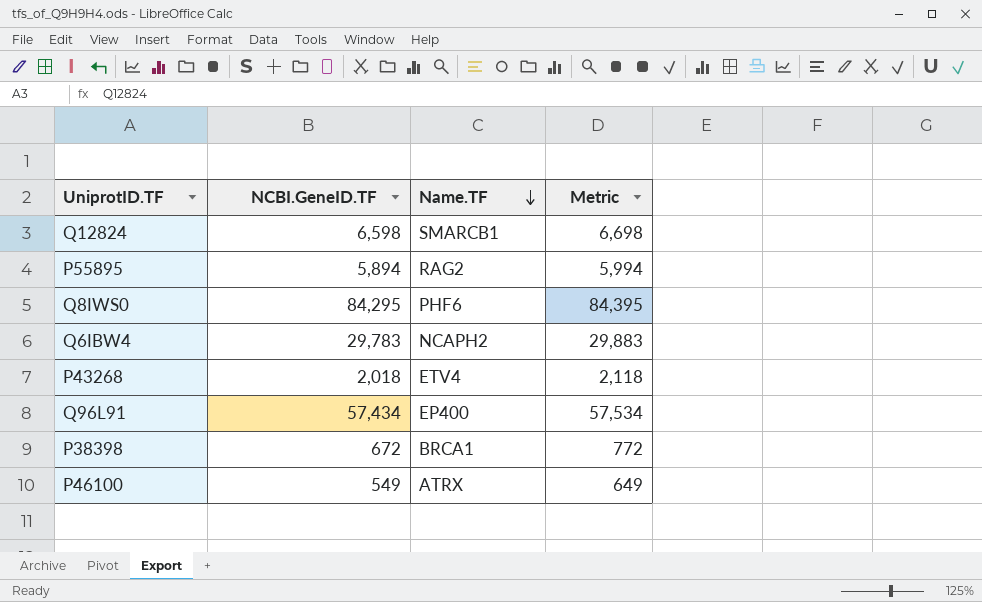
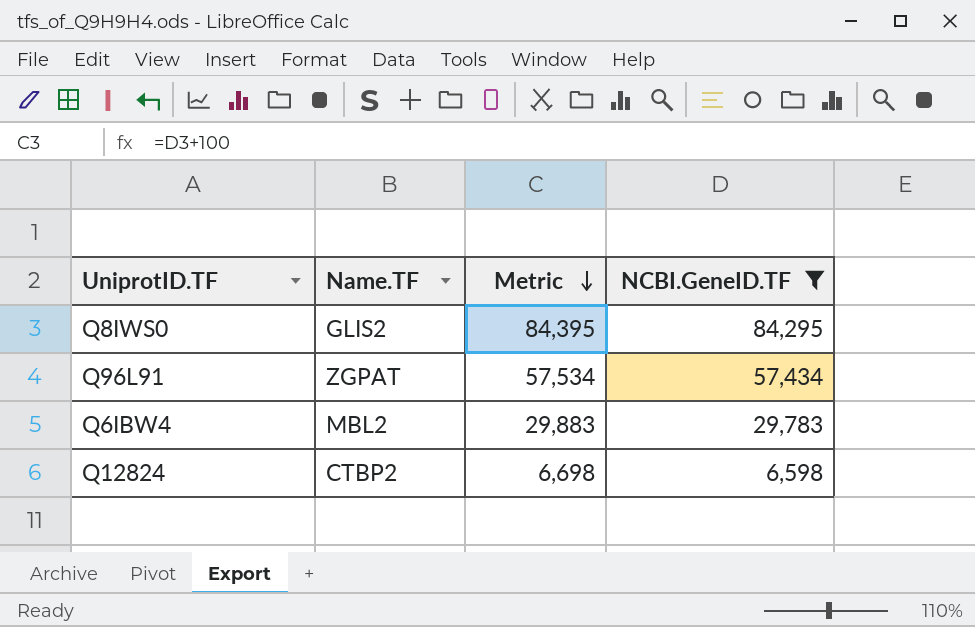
filter: none -> NCBI.GeneID.TF >= 6,598
row order: Name.TF descending -> Metric descending
column NCBI.GeneID.TF | position: 2 -> 4
Q8IWS0 | Name.TF: PHF6 -> GLIS2
Q96L91 | Name.TF: EP400 -> ZGPAT
Q6IBW4 | Name.TF: NCAPH2 -> MBL2
Q12824 | Name.TF: SMARCB1 -> CTBP2

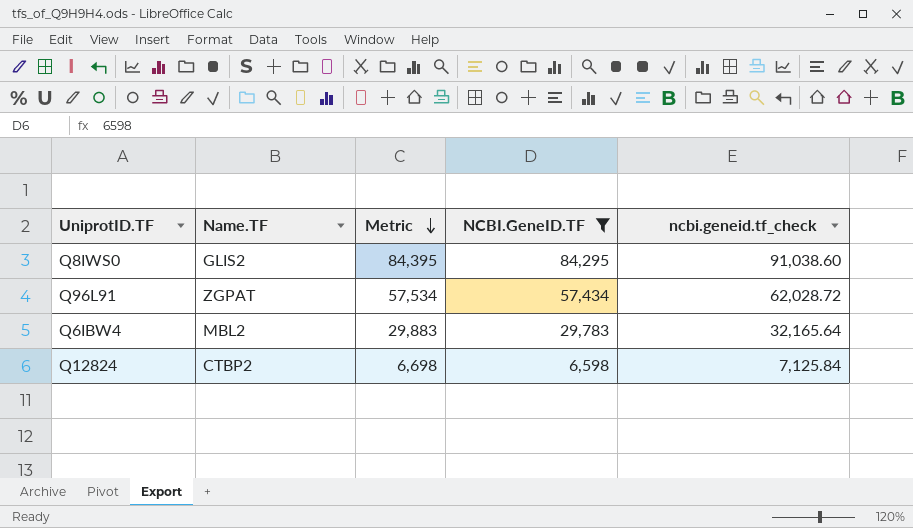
column ncbi.geneid.tf_check | formula: none -> [NCBI.GeneID.TF] * 1.08

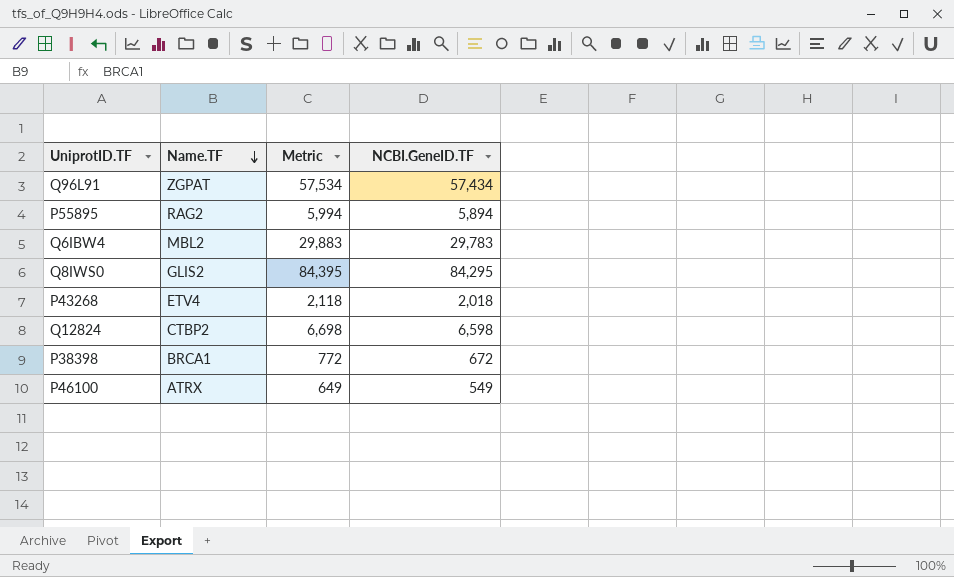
filter: NCBI.GeneID.TF >= 6,598 -> none
row order: Metric descending -> Name.TF descending
column ncbi.geneid.tf_check | formula: [NCBI.GeneID.TF] * 1.08 -> none

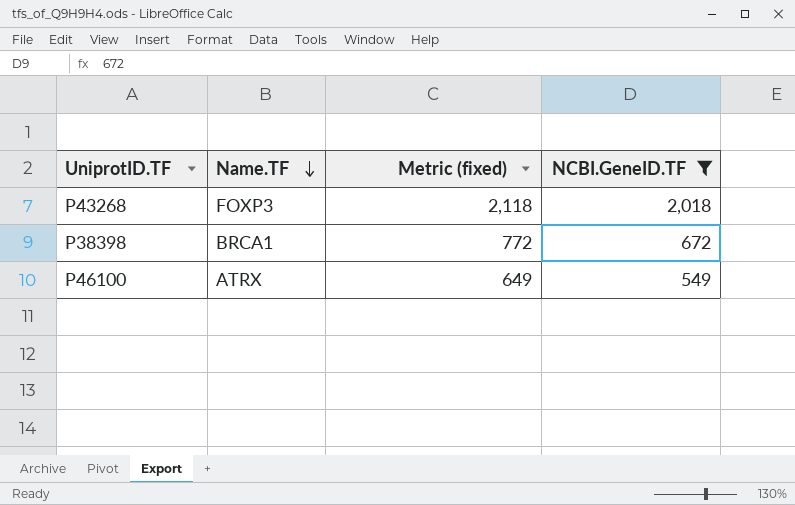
filter: none -> NCBI.GeneID.TF <= 2,018
column name: Metric -> Metric (fixed)
P43268 | Name.TF: ETV4 -> FOXP3

